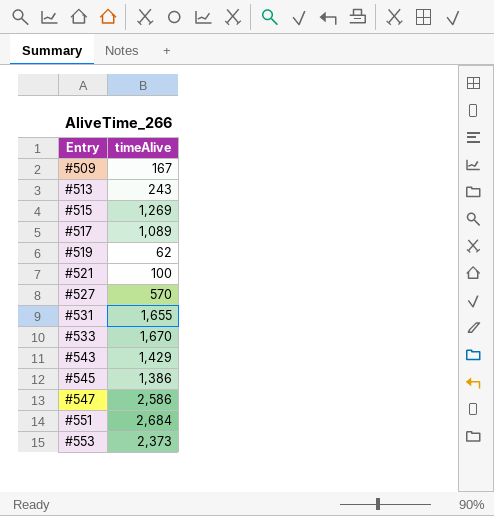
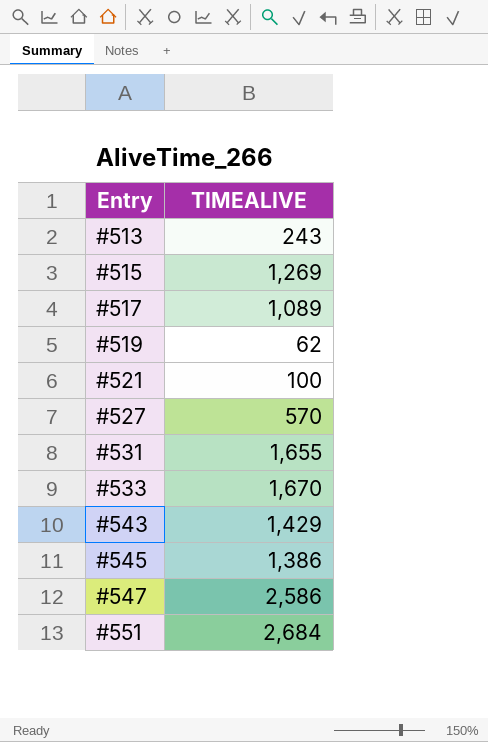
column name: timeAlive -> TIMEALIVE
row #509: 167 -> none
row #553: 2,373 -> none

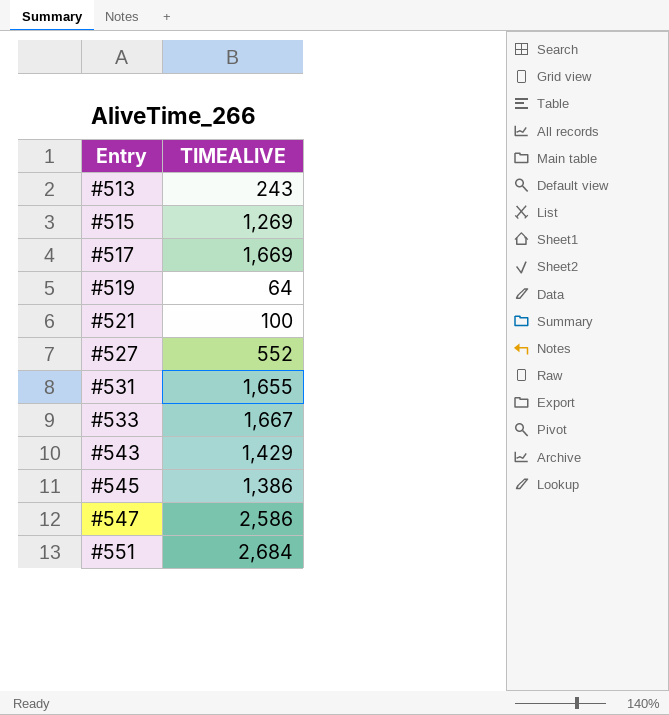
#517 | TIMEALIVE: 1,089 -> 1,669
#519 | TIMEALIVE: 62 -> 64
#527 | TIMEALIVE: 570 -> 552
#533 | TIMEALIVE: 1,670 -> 1,667

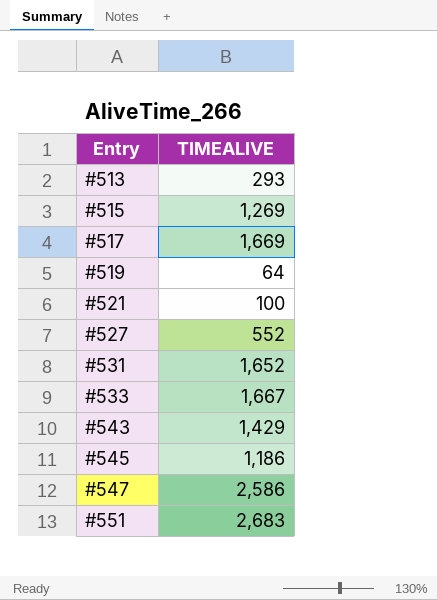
#513 | TIMEALIVE: 243 -> 293
#531 | TIMEALIVE: 1,655 -> 1,652
#545 | TIMEALIVE: 1,386 -> 1,186
#551 | TIMEALIVE: 2,684 -> 2,683

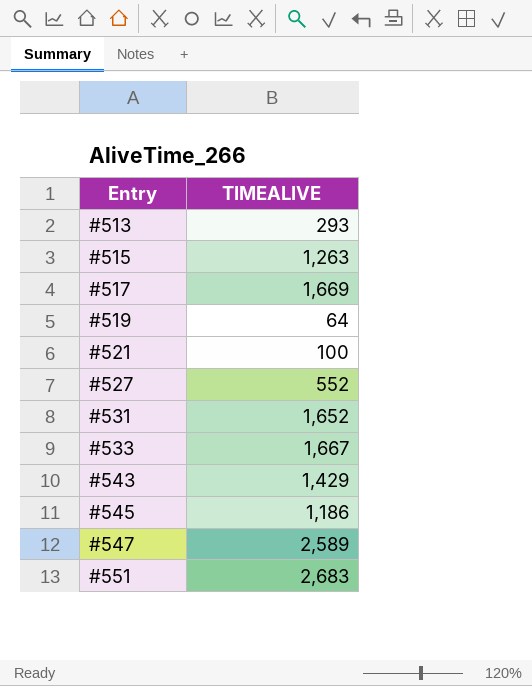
#515 | TIMEALIVE: 1,269 -> 1,263
#547 | TIMEALIVE: 2,586 -> 2,589

